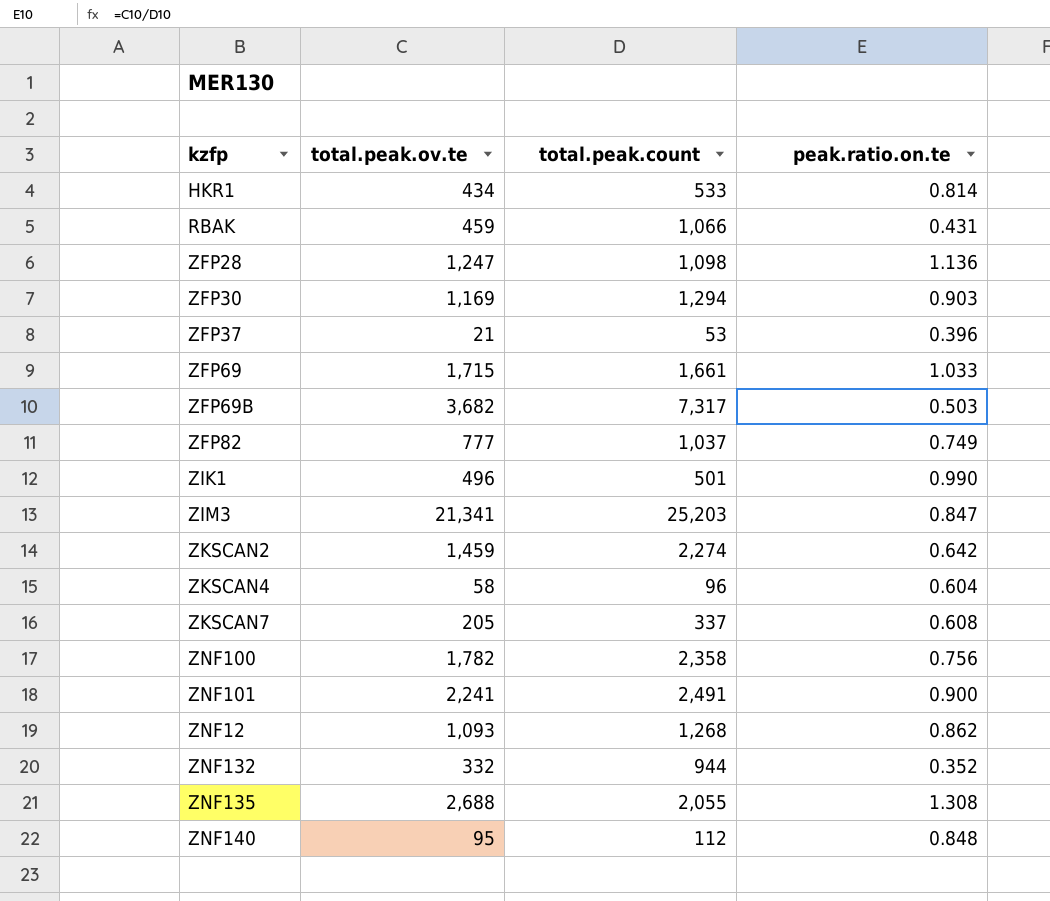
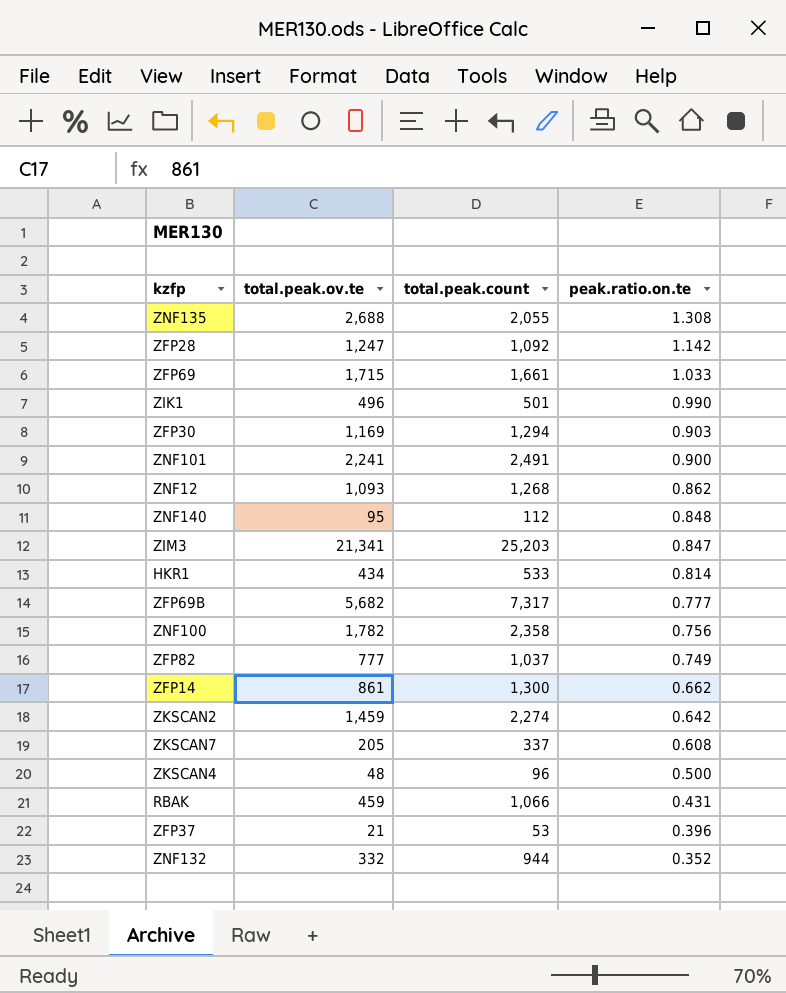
row order: none -> peak.ratio.on.te descending
ZFP28 | total.peak.count: 1,098 -> 1,092
ZFP28 | peak.ratio.on.te: 1.136 -> 1.142
ZFP69B | total.peak.ov.te: 3,682 -> 5,682
ZFP69B | peak.ratio.on.te: 0.503 -> 0.777
row ZFP14: none -> 861 | 1,300 | 0.662
ZKSCAN4 | total.peak.ov.te: 58 -> 48
ZKSCAN4 | peak.ratio.on.te: 0.604 -> 0.500

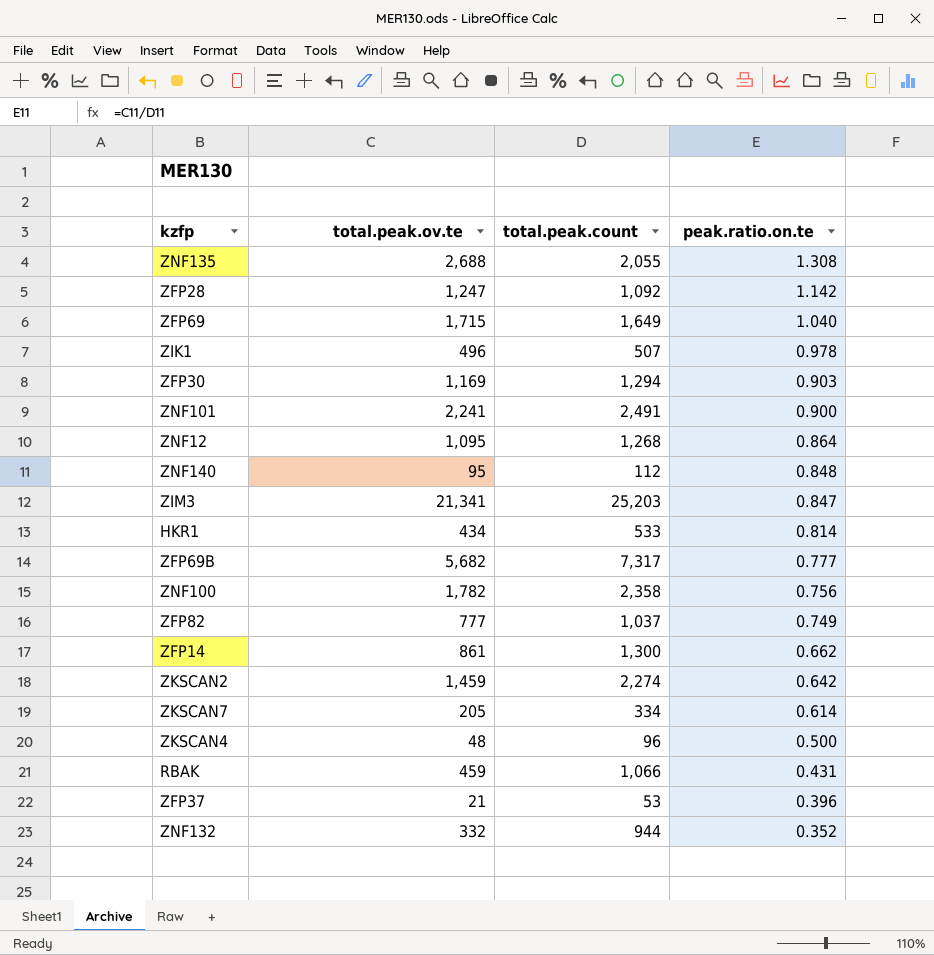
ZFP69 | total.peak.count: 1,661 -> 1,649
ZFP69 | peak.ratio.on.te: 1.033 -> 1.040
ZIK1 | total.peak.count: 501 -> 507
ZIK1 | peak.ratio.on.te: 0.990 -> 0.978
ZNF12 | total.peak.ov.te: 1,093 -> 1,095
ZNF12 | peak.ratio.on.te: 0.862 -> 0.864
ZKSCAN7 | total.peak.count: 337 -> 334
ZKSCAN7 | peak.ratio.on.te: 0.608 -> 0.614

